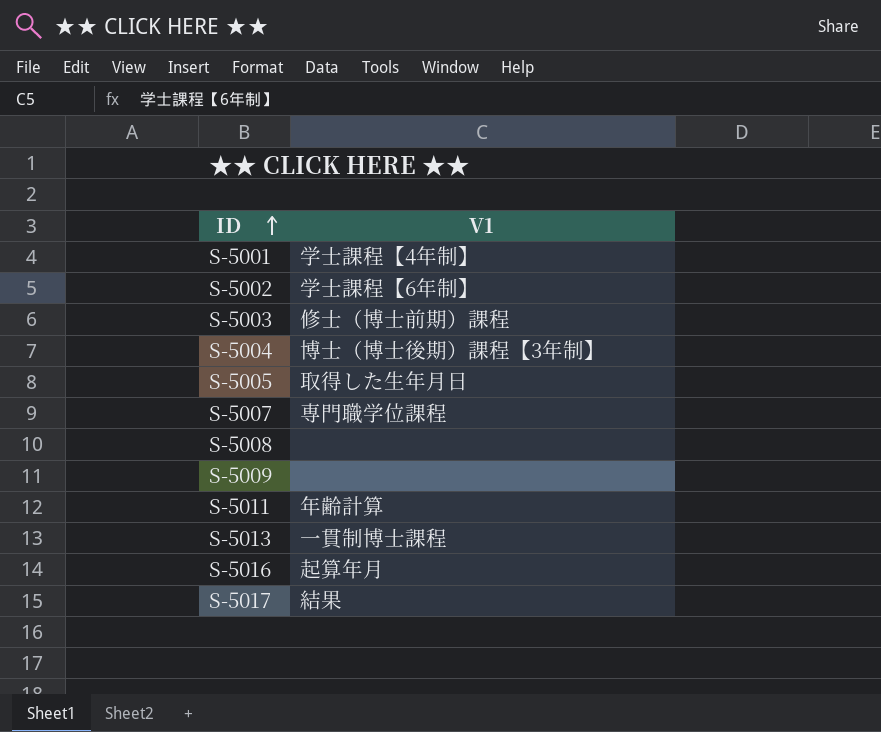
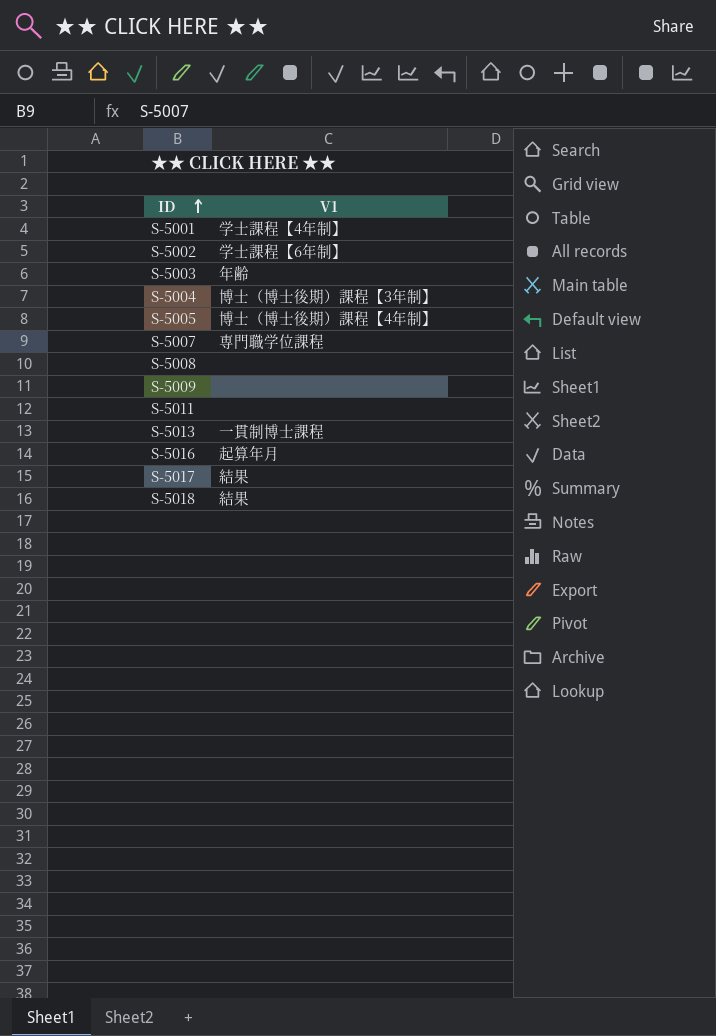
S-5003 | V1: 修士（博士前期）課程 -> 年齢
S-5005 | V1: 取得した生年月日 -> 博士（博士後期）課程【4年制】
S-5011 | V1: 年齢計算 -> none
row S-5018: none -> 結果

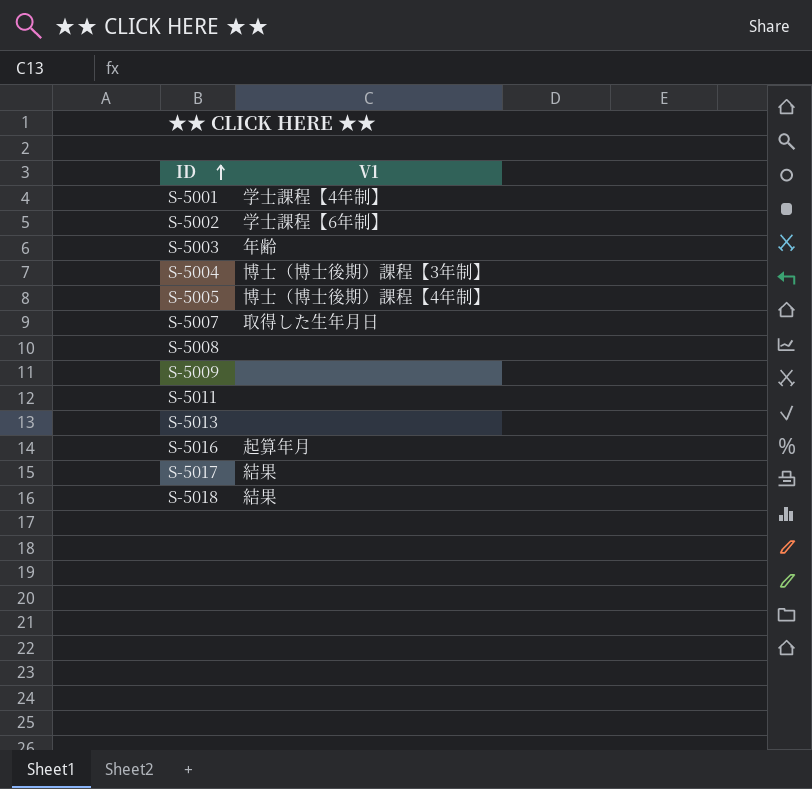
S-5007 | V1: 専門職学位課程 -> 取得した生年月日
S-5013 | V1: 一貫制博士課程 -> none

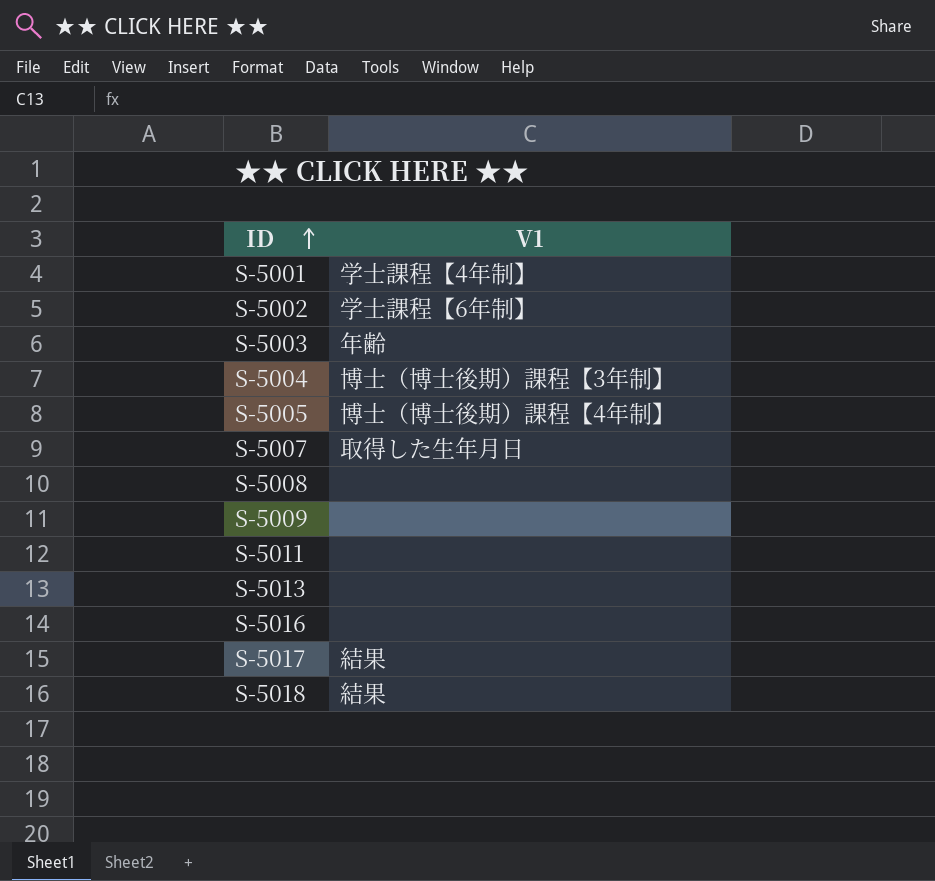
S-5016 | V1: 起算年月 -> none

